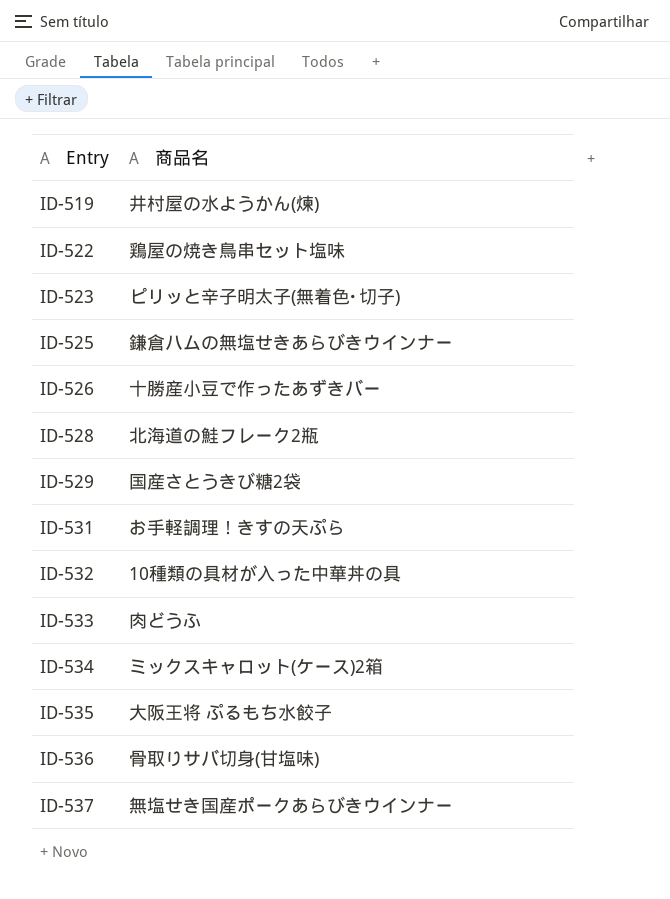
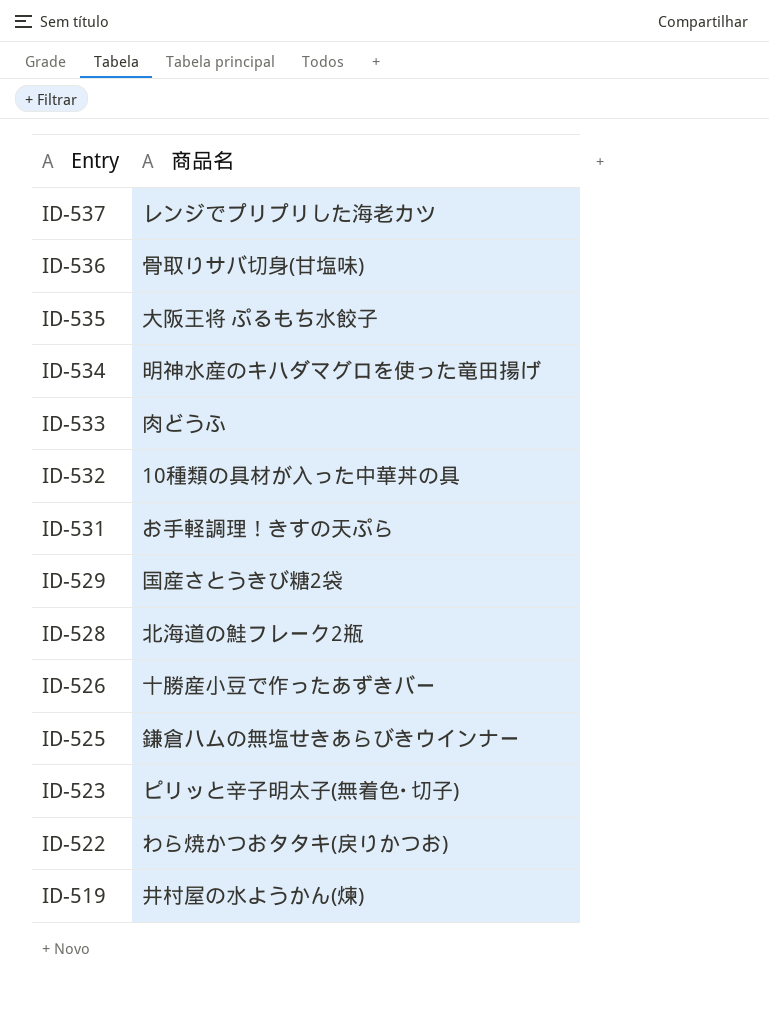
row order: Entry ascending -> Entry descending
ID-537 | 商品名: 無塩せき国産ポークあらびきウインナー -> レンジでプリプリした海老カツ
ID-534 | 商品名: ミックスキャロット(ケース)2箱 -> 明神水産のキハダマグロを使った竜田揚げ
ID-522 | 商品名: 鶏屋の焼き鳥串セット塩味 -> わら焼かつおタタキ(戻りかつお)

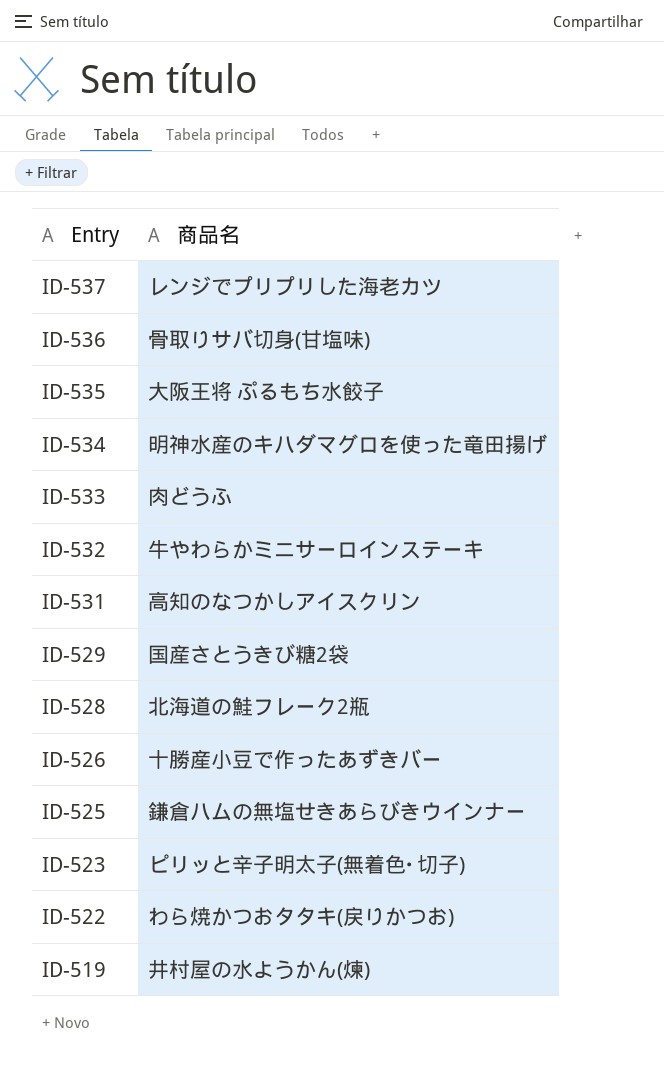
ID-532 | 商品名: 10種類の具材が入った中華丼の具 -> 牛やわらかミニサーロインステーキ
ID-531 | 商品名: お手軽調理！きすの天ぷら -> 高知のなつかしアイスクリン

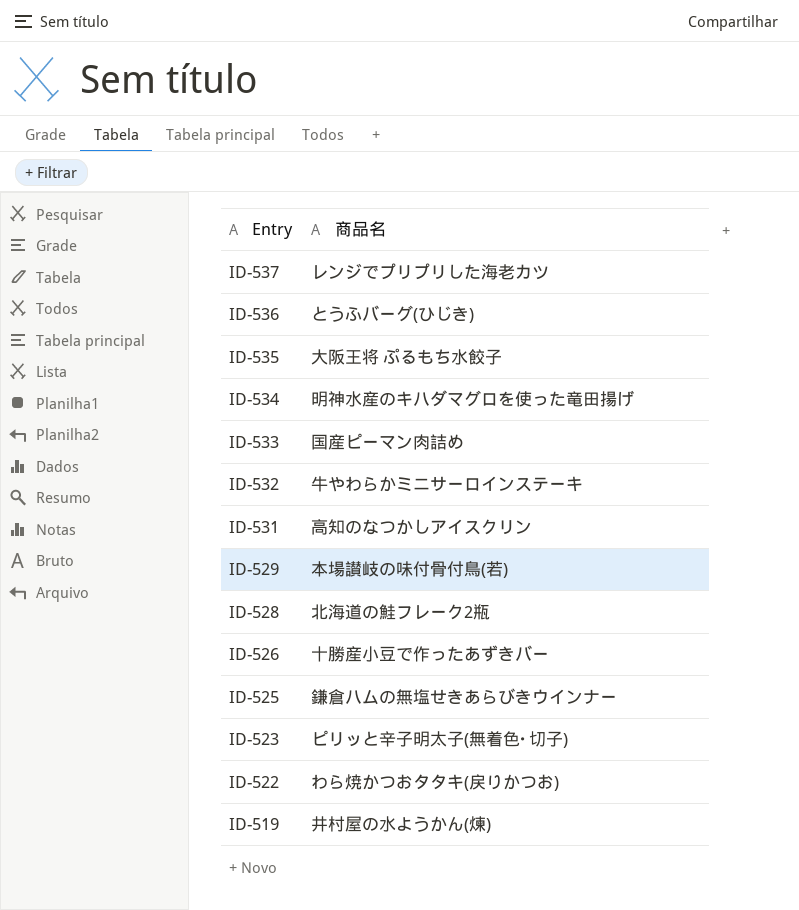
ID-536 | 商品名: 骨取りサバ切身(甘塩味) -> とうふバーグ(ひじき)
ID-533 | 商品名: 肉どうふ -> 国産ピーマン肉詰め
ID-529 | 商品名: 国産さとうきび糖2袋 -> 本場讃岐の味付骨付鳥(若)

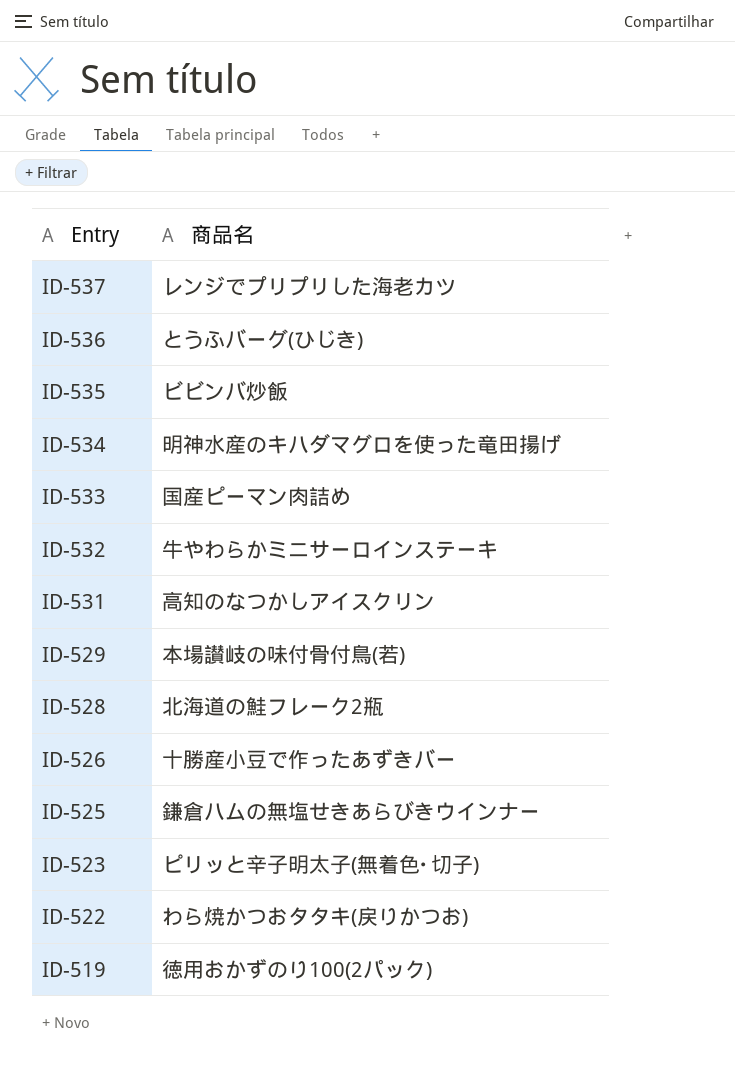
ID-535 | 商品名: 大阪王将 ぷるもち水餃子 -> ビビンバ炒飯
ID-519 | 商品名: 井村屋の水ようかん(煉) -> 徳用おかずのり100(2パック)

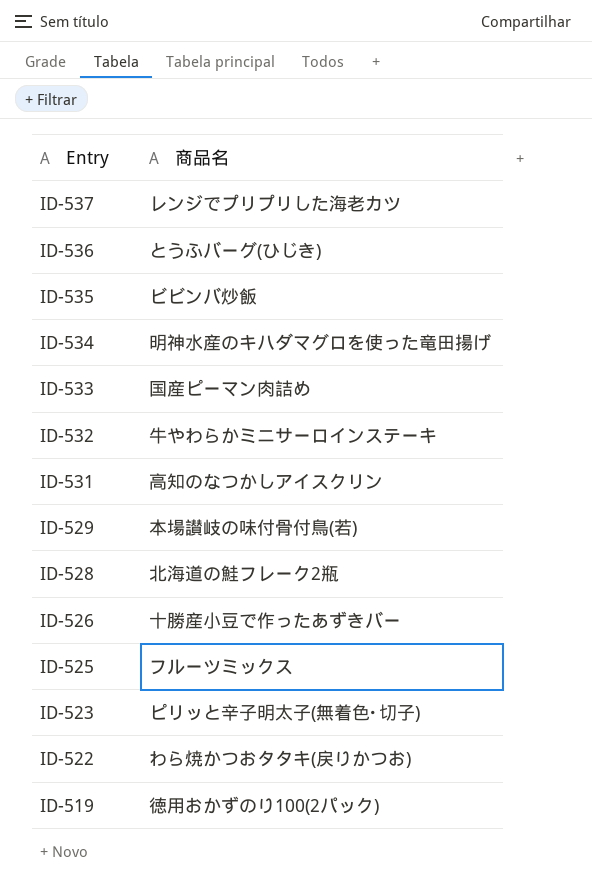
ID-525 | 商品名: 鎌倉ハムの無塩せきあらびきウインナー -> フルーツミックス

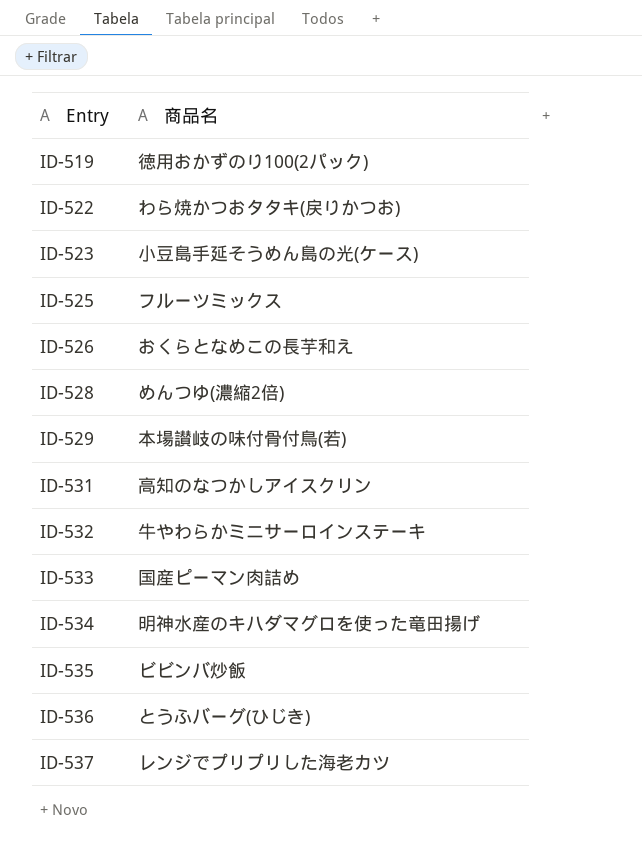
row order: Entry descending -> Entry ascending
ID-523 | 商品名: ピリッと辛子明太子(無着色･切子) -> 小豆島手延そうめん島の光(ケース)
ID-526 | 商品名: 十勝産小豆で作ったあずきバー -> おくらとなめこの長芋和え
ID-528 | 商品名: 北海道の鮭フレーク2瓶 -> めんつゆ(濃縮2倍)

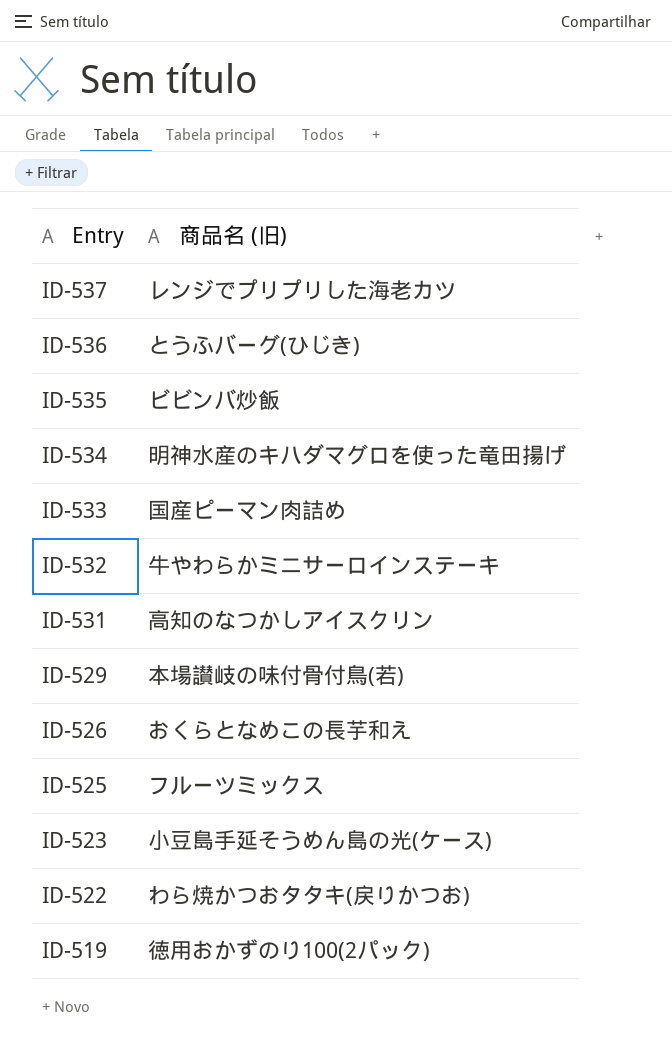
row order: Entry ascending -> Entry descending
column name: 商品名 -> 商品名 (旧)
row ID-528: めんつゆ(濃縮2倍) -> none

